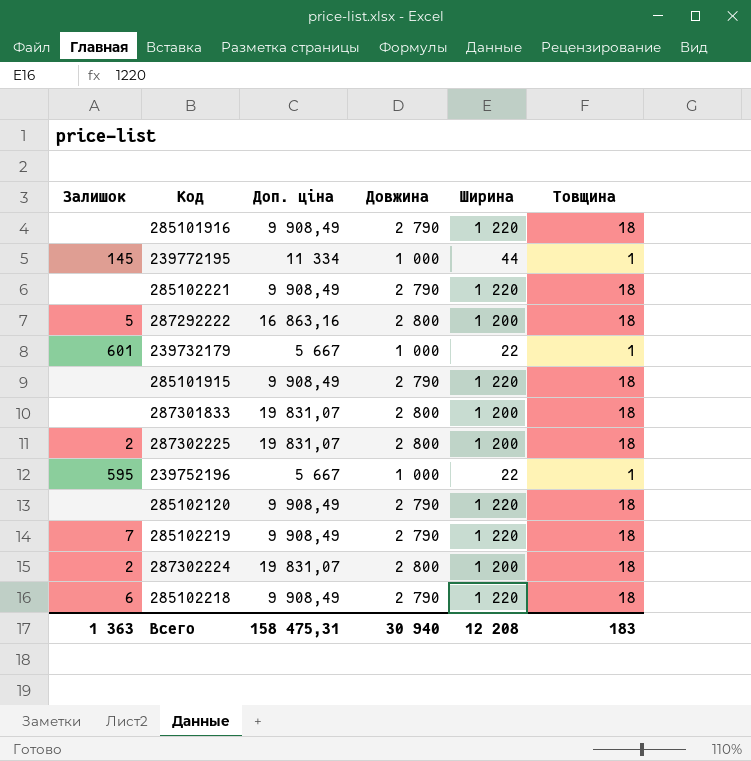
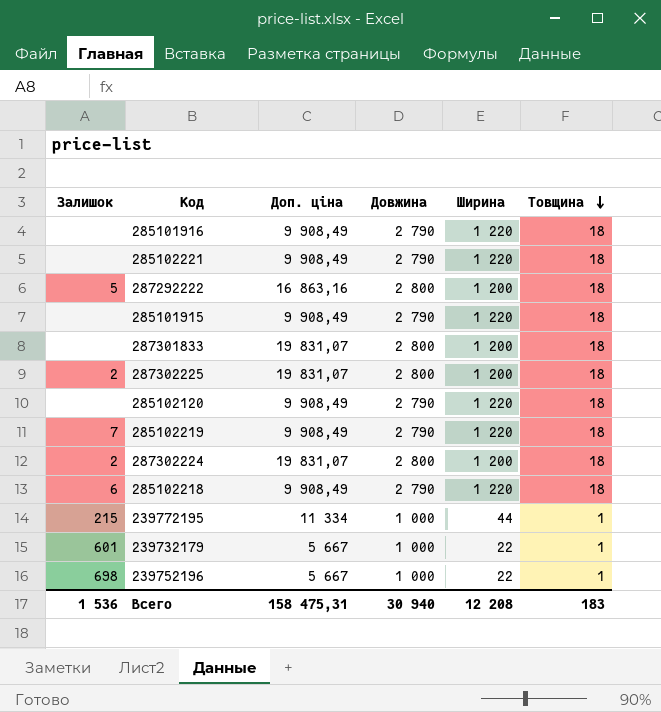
row order: none -> Товщина descending
239772195 | Залишок: 145 -> 215
239752196 | Залишок: 595 -> 698
Всего | Залишок: 1 363 -> 1 536

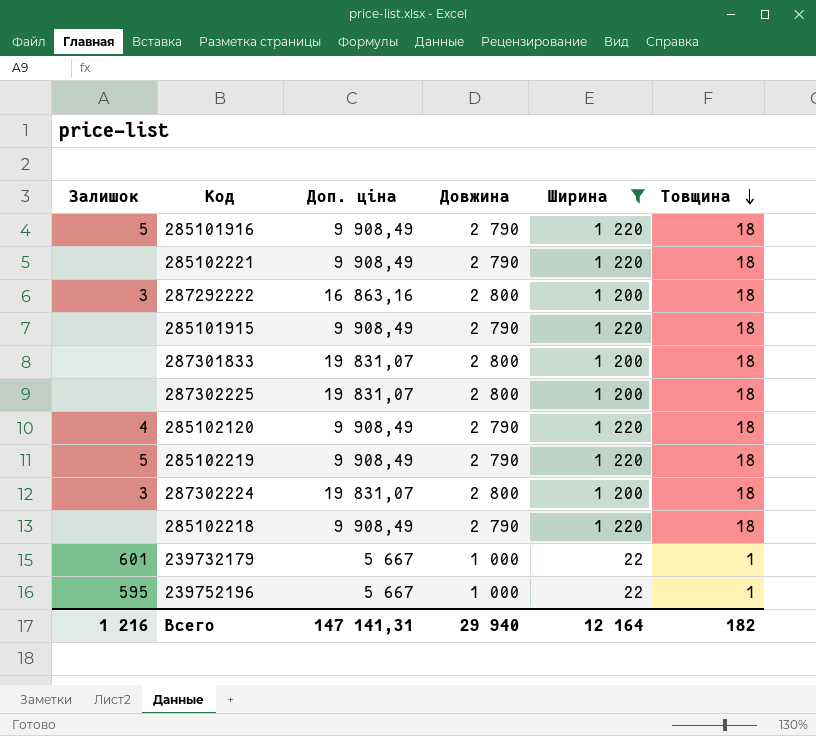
filter: none -> Ширина != 44
285101916 | Залишок: none -> 5
287292222 | Залишок: 5 -> 3
287302225 | Залишок: 2 -> none
285102120 | Залишок: none -> 4
285102219 | Залишок: 7 -> 5
287302224 | Залишок: 2 -> 3
285102218 | Залишок: 6 -> none
239752196 | Залишок: 698 -> 595
Всего | Залишок: 1 536 -> 1 216
Всего | Доп. ціна: 158 475,31 -> 147 141,31
Всего | Довжина: 30 940 -> 29 940
Всего | Ширина: 12 208 -> 12 164
Всего | Товщина: 183 -> 182

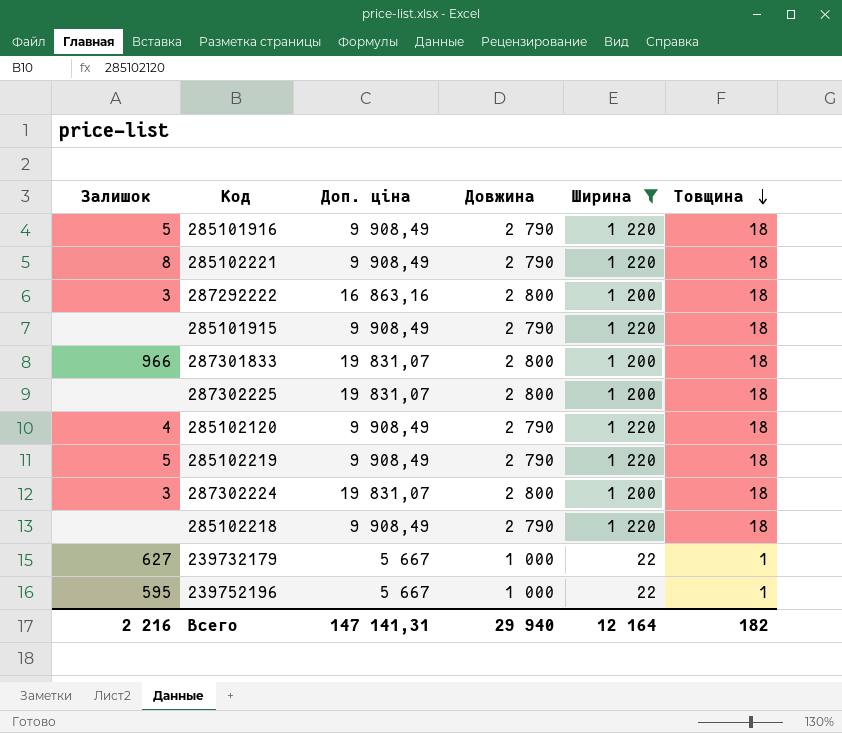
285102221 | Залишок: none -> 8
287301833 | Залишок: none -> 966
239732179 | Залишок: 601 -> 627
Всего | Залишок: 1 216 -> 2 216

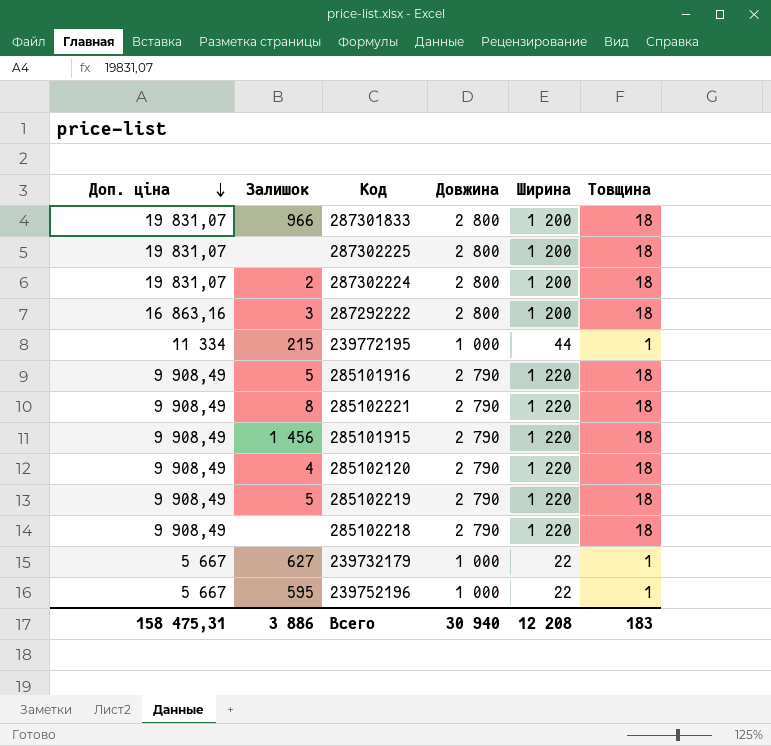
filter: Ширина != 44 -> none
row order: Товщина descending -> Доп. ціна descending
column Доп. ціна | position: 3 -> 1
287302224 | Залишок: 3 -> 2
285101915 | Залишок: none -> 1 456
Всего | Доп. ціна: 147 141,31 -> 158 475,31
Всего | Залишок: 2 216 -> 3 886
Всего | Довжина: 29 940 -> 30 940
Всего | Ширина: 12 164 -> 12 208
Всего | Товщина: 182 -> 183

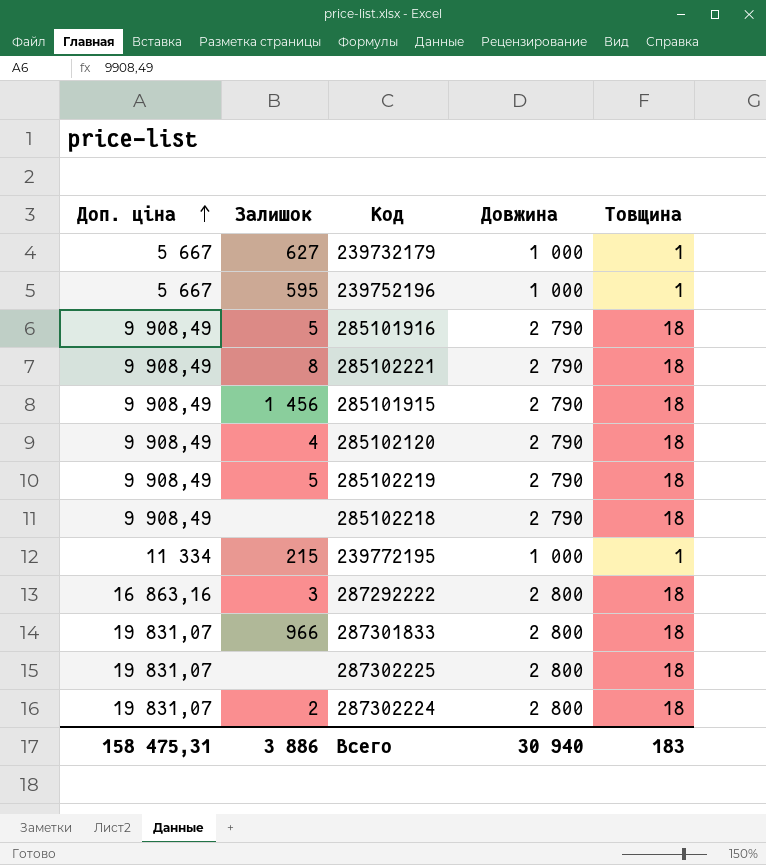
row order: Доп. ціна descending -> Доп. ціна ascending
column Ширина | position: 5 -> none

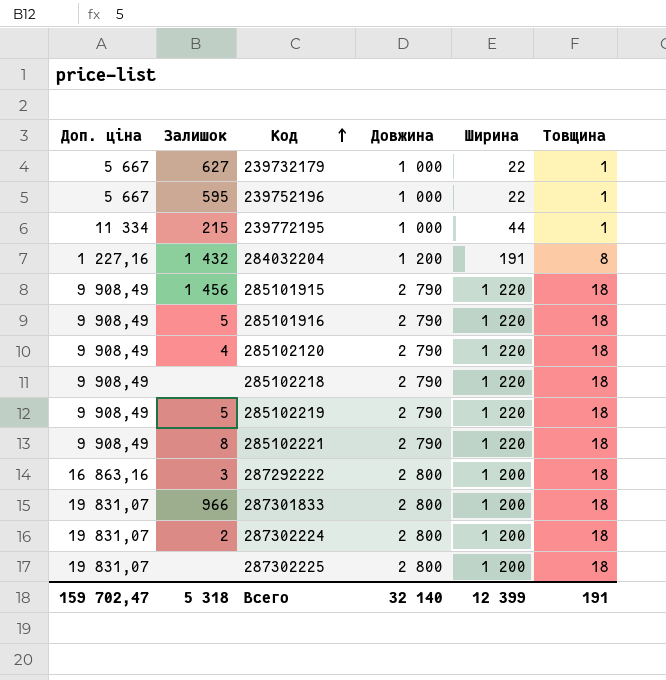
row order: Доп. ціна ascending -> Код ascending
column Ширина | position: none -> 5
row 284032204: none -> 1 227,16 | 1 432 | 1 200 | 191 | 8
Всего | Доп. ціна: 158 475,31 -> 159 702,47
Всего | Залишок: 3 886 -> 5 318
Всего | Довжина: 30 940 -> 32 140
Всего | Товщина: 183 -> 191

